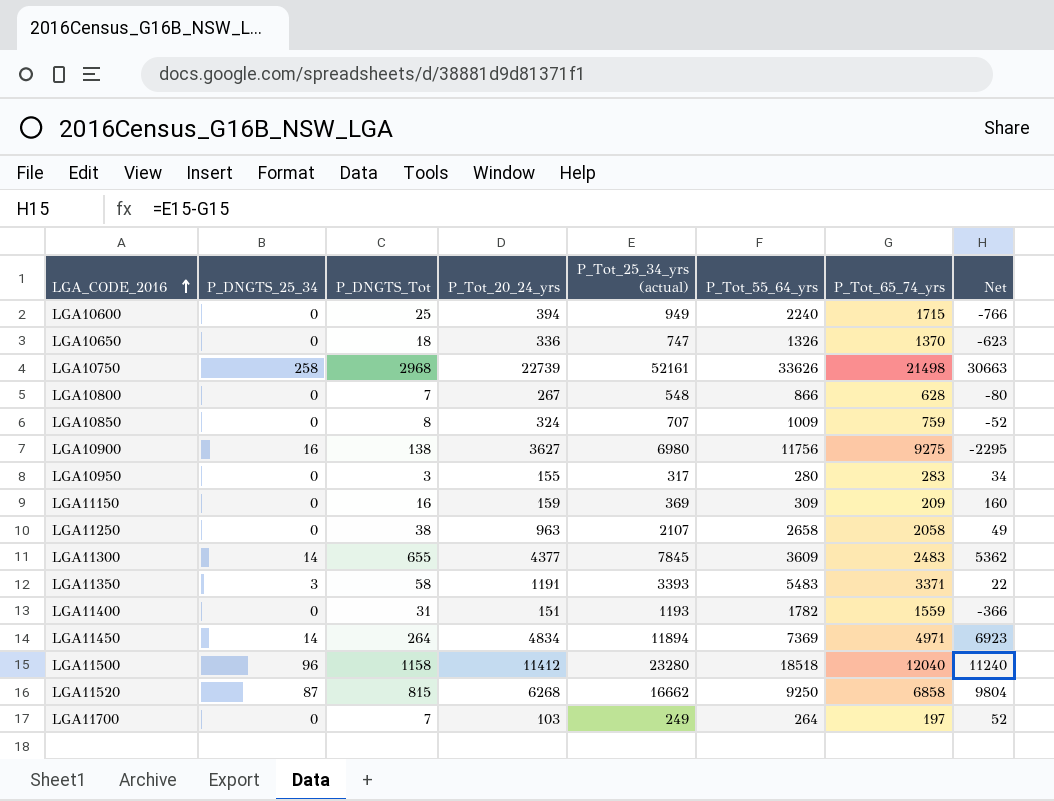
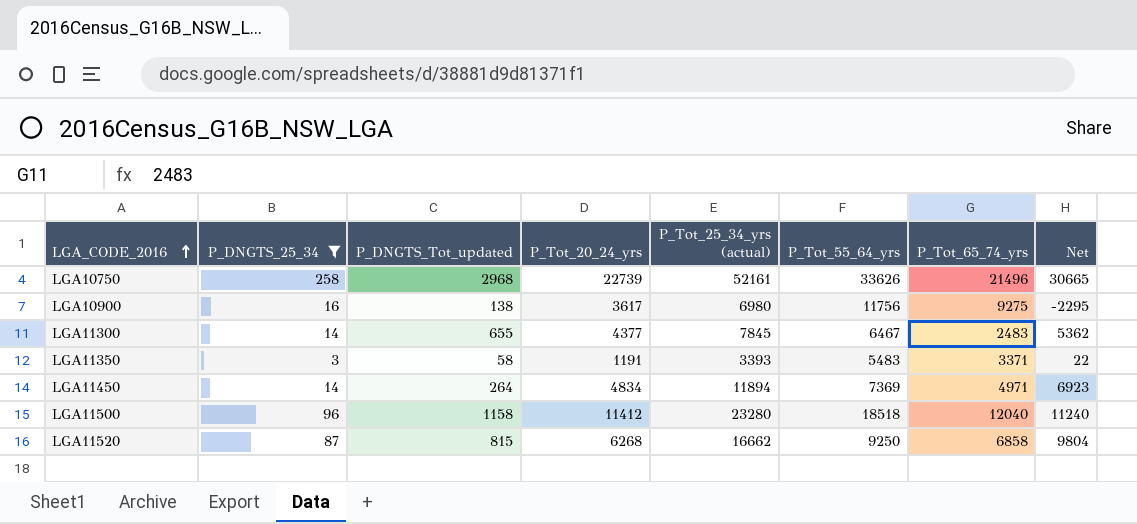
filter: none -> P_DNGTS_25_34 != 0
column name: P_DNGTS_Tot -> P_DNGTS_Tot_updated
LGA10750 | P_Tot_65_74_yrs: 21498 -> 21496
LGA10750 | Net: 30663 -> 30665
LGA10900 | P_Tot_20_24_yrs: 3627 -> 3617
LGA11300 | P_Tot_55_64_yrs: 3609 -> 6467

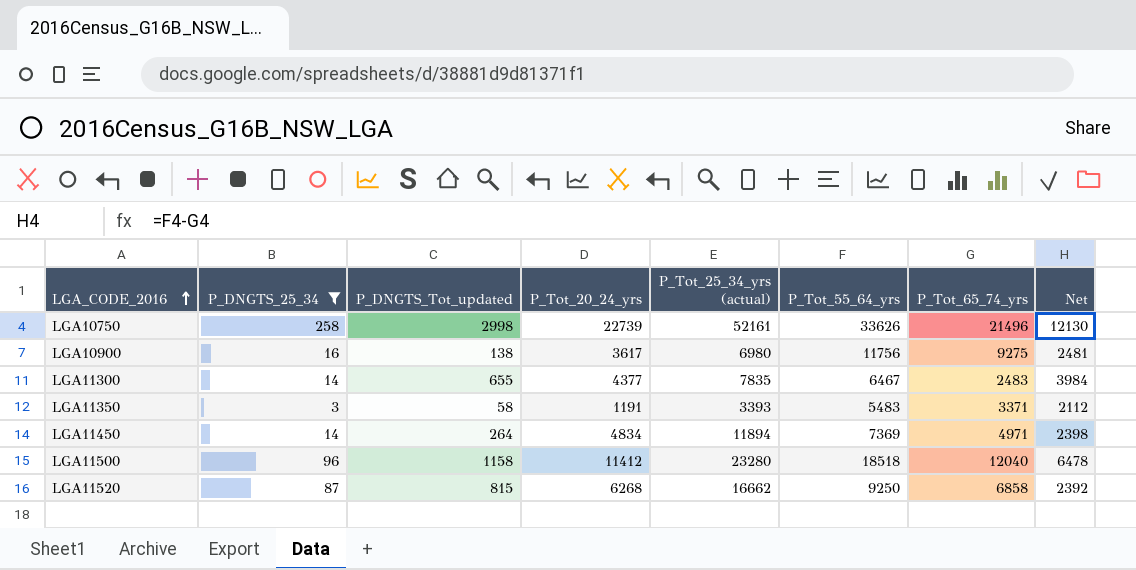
column Net | formula: [P_Tot_25_34_yrs (actual)] - [P_Tot_65_74_yrs] -> [P_Tot_55_64_yrs] - [P_Tot_65_74_yrs]
LGA10750 | P_DNGTS_Tot_updated: 2968 -> 2998
LGA11300 | P_Tot_25_34_yrs (actual): 7845 -> 7835

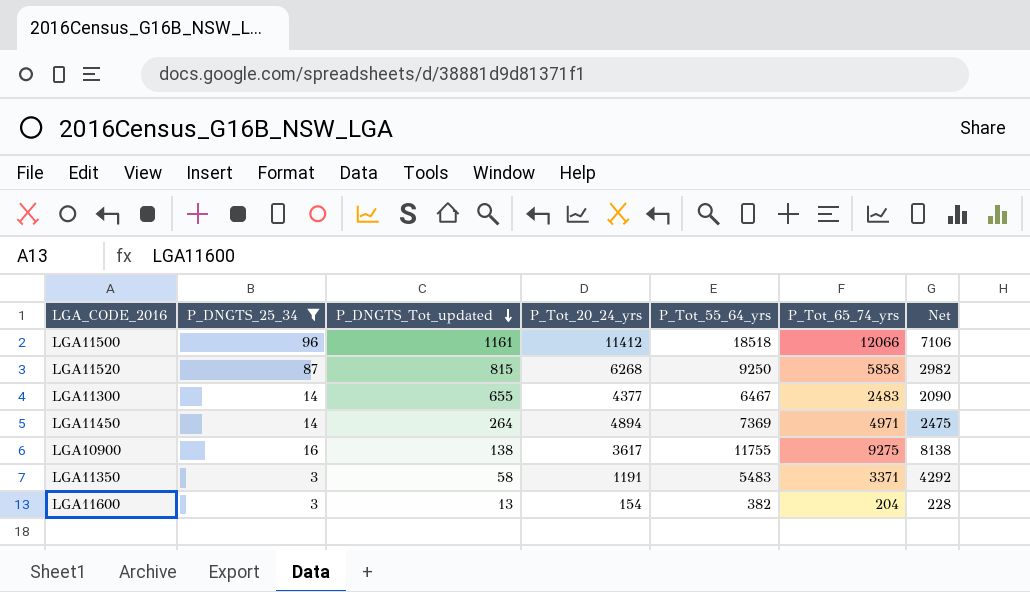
row order: LGA_CODE_2016 ascending -> P_DNGTS_Tot_updated descending
column P_Tot_25_34_yrs (actual) | position: 5 -> none
column Net | formula: [P_Tot_55_64_yrs] - [P_Tot_65_74_yrs] -> [P_Tot_55_64_yrs] - [P_Tot_20_24_yrs]
row LGA10750: 258 | 2998 | 22739 | 52161 | 33626 | 21496 | 12130 -> none
LGA11500 | P_DNGTS_Tot_updated: 1158 -> 1161
LGA11500 | P_Tot_65_74_yrs: 12040 -> 12066
LGA11520 | P_Tot_65_74_yrs: 6858 -> 5858
LGA11450 | P_Tot_20_24_yrs: 4834 -> 4894
LGA10900 | P_Tot_55_64_yrs: 11756 -> 11755
row LGA11600: none -> 3 | 13 | 154 | 382 | 204 | 228

